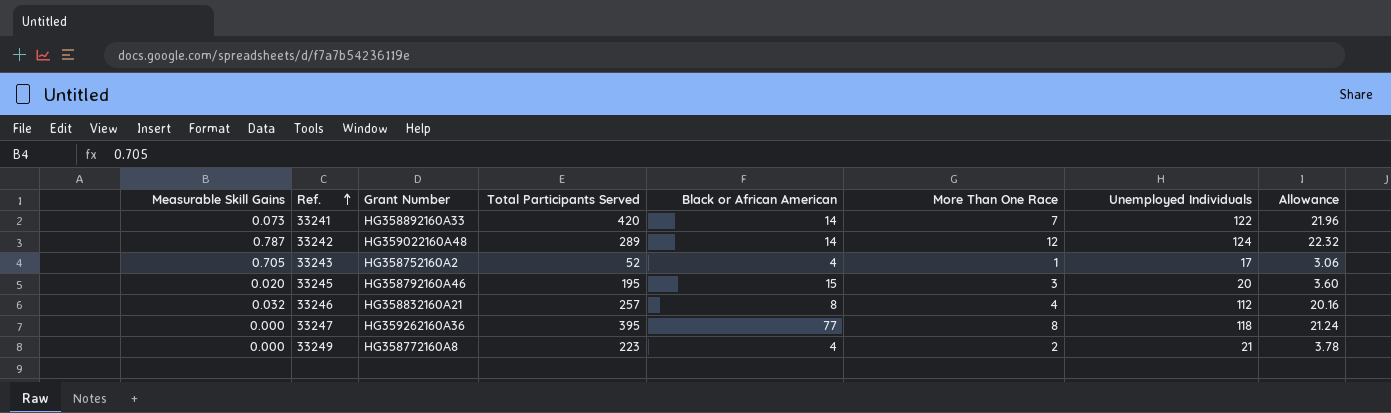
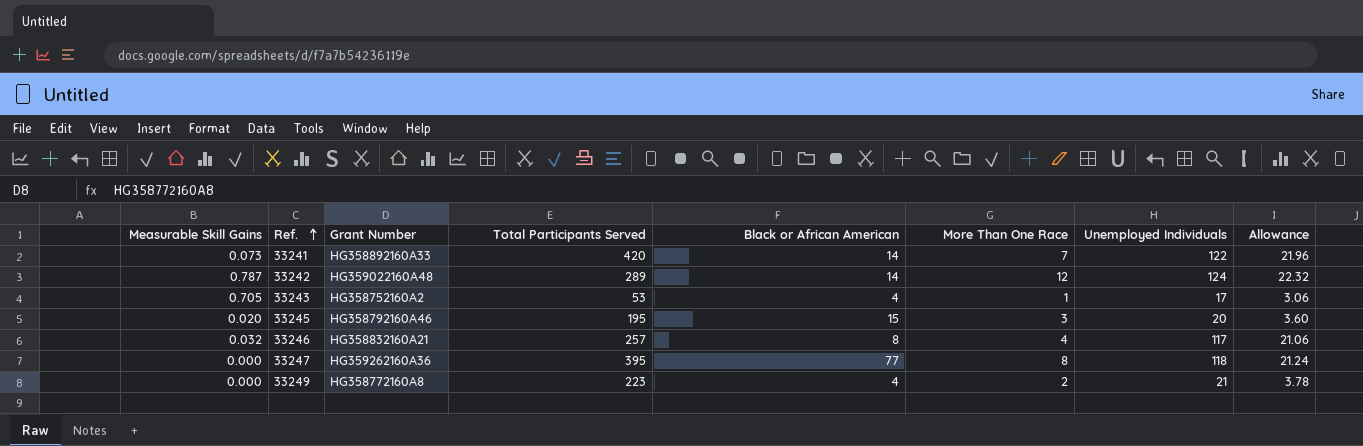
33243 | Total Participants Served: 52 -> 53
33246 | Unemployed Individuals: 112 -> 117
33246 | Allowance: 20.16 -> 21.06

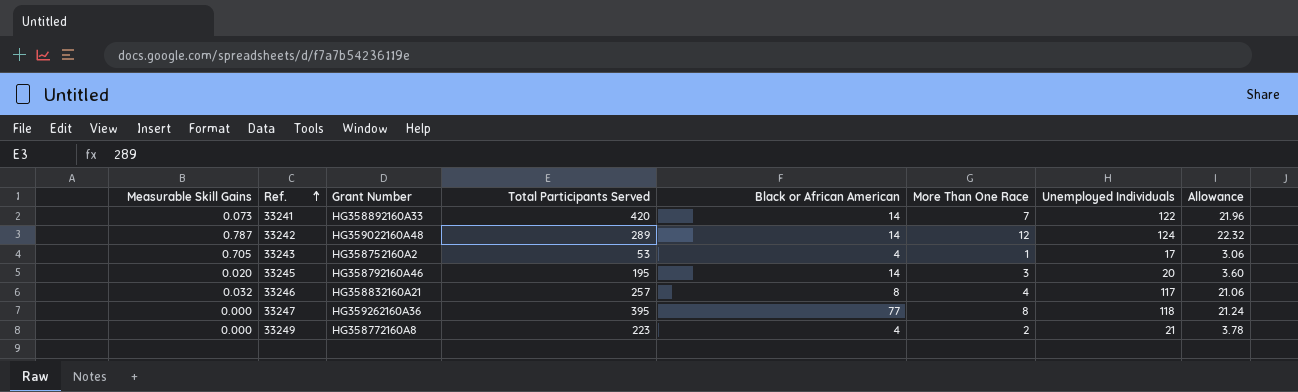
33245 | Black or African American: 15 -> 14

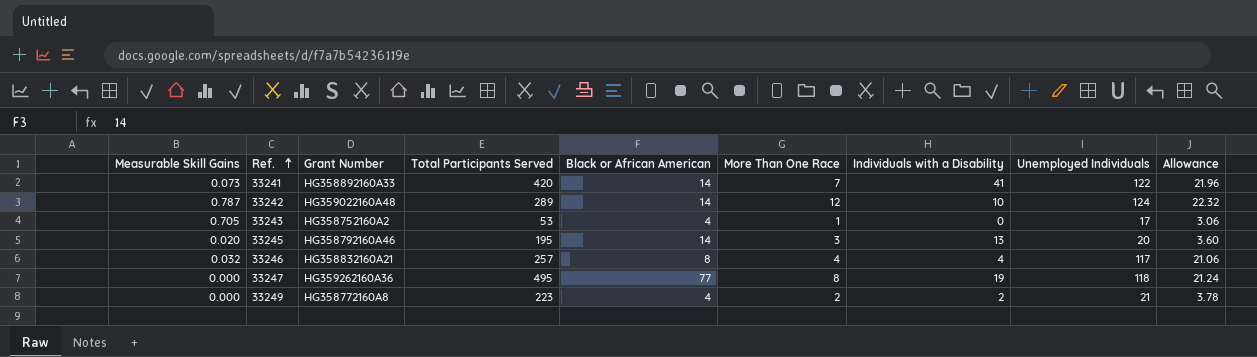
column Individuals with a Disability | position: none -> 7
33247 | Total Participants Served: 395 -> 495

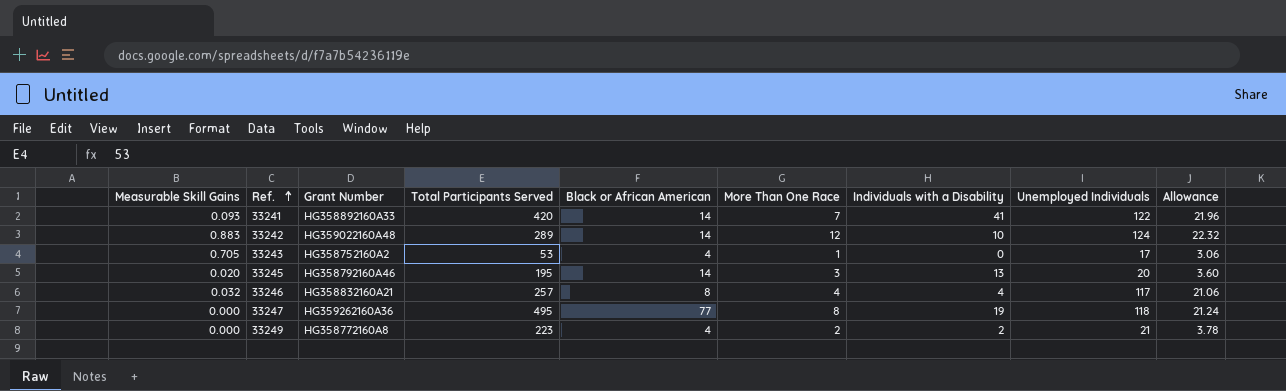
33241 | Measurable Skill Gains: 0.073 -> 0.093
33242 | Measurable Skill Gains: 0.787 -> 0.883

